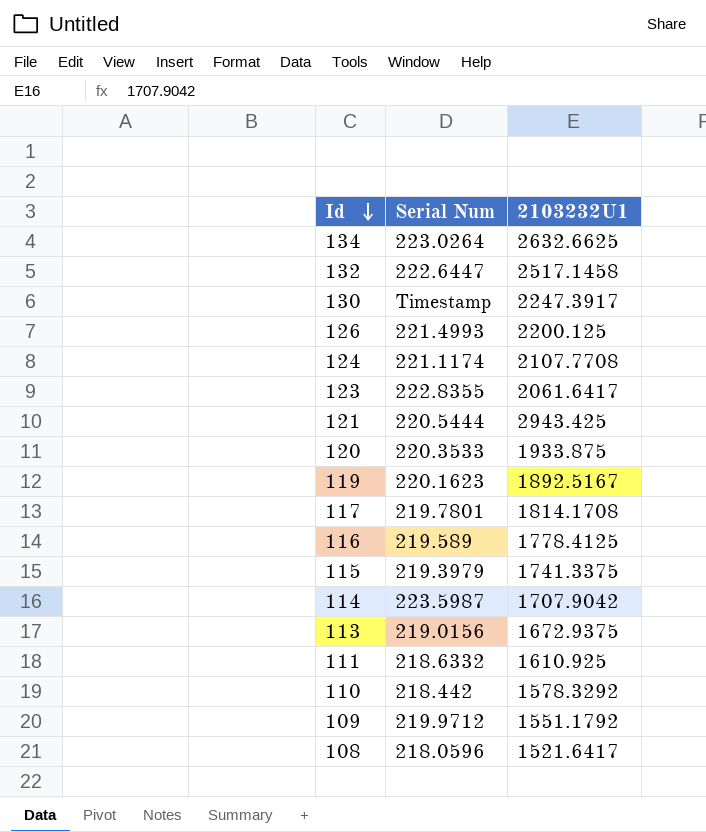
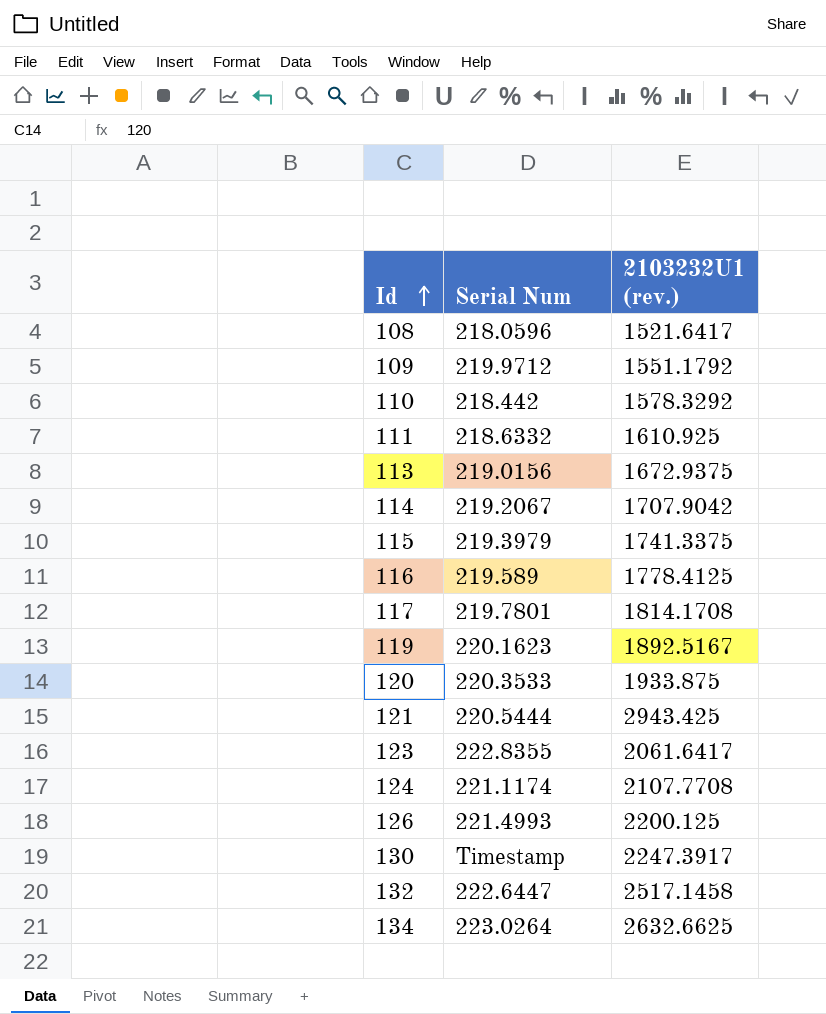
row order: Id descending -> Id ascending
column name: 2103232U1 -> 2103232U1 (rev.)
114 | Serial Num: 223.5987 -> 219.2067

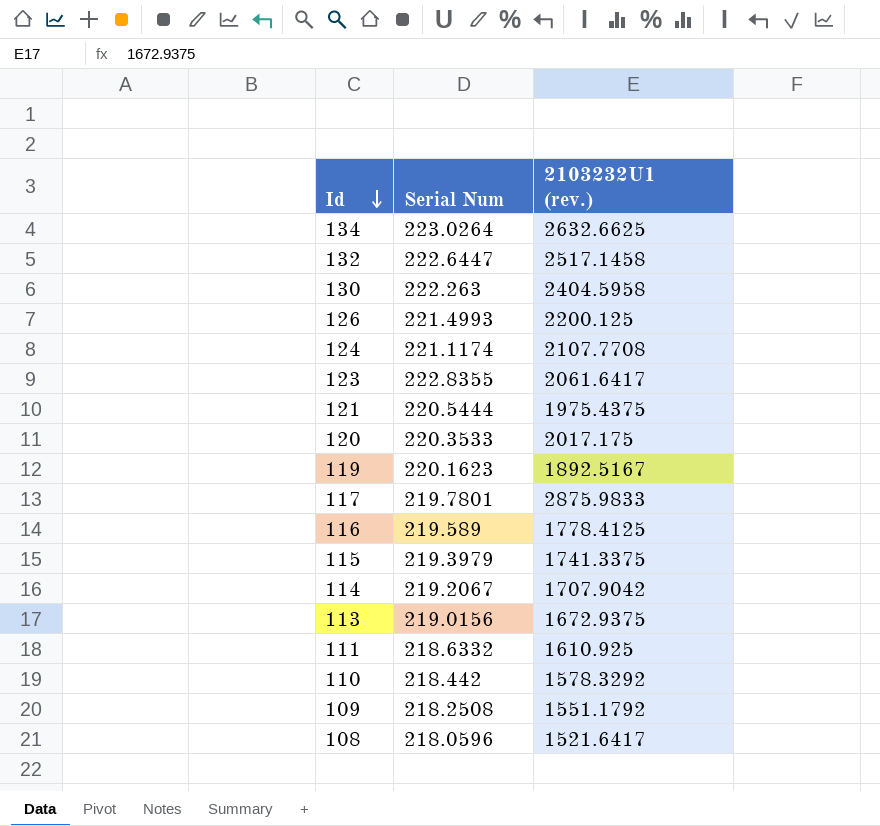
row order: Id ascending -> Id descending
130 | Serial Num: Timestamp -> 222.263
130 | 2103232U1 (rev.): 2247.3917 -> 2404.5958
121 | 2103232U1 (rev.): 2943.425 -> 1975.4375
120 | 2103232U1 (rev.): 1933.875 -> 2017.175
117 | 2103232U1 (rev.): 1814.1708 -> 2875.9833
109 | Serial Num: 219.9712 -> 218.2508

